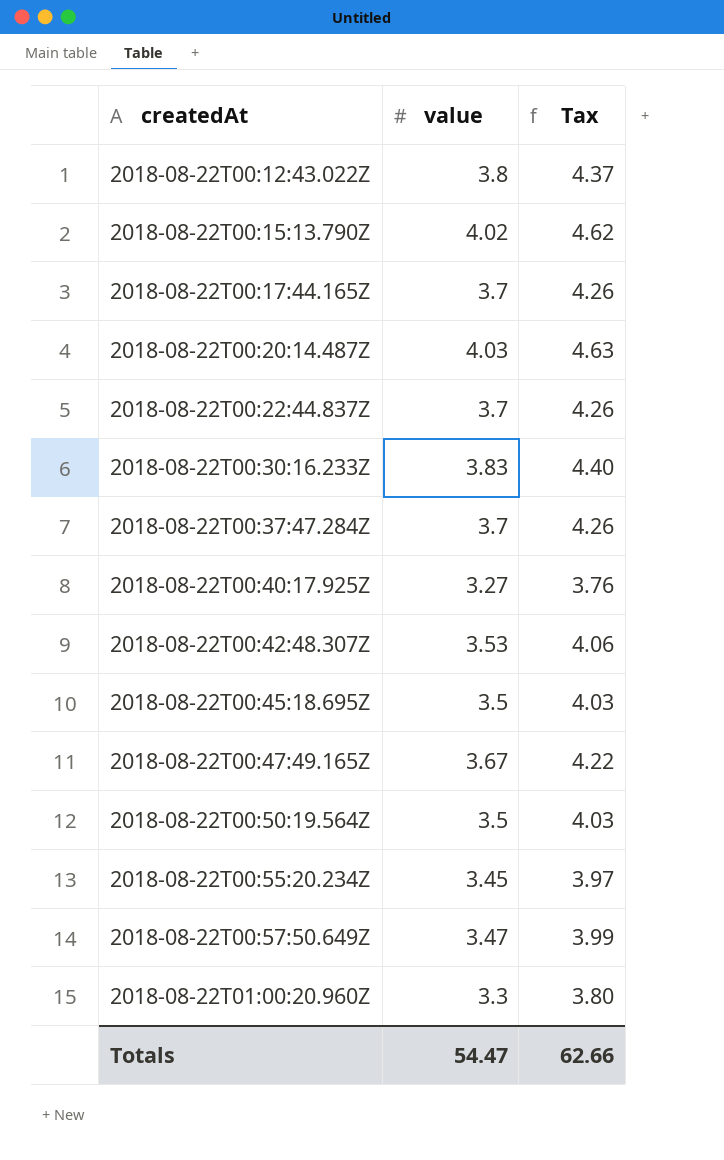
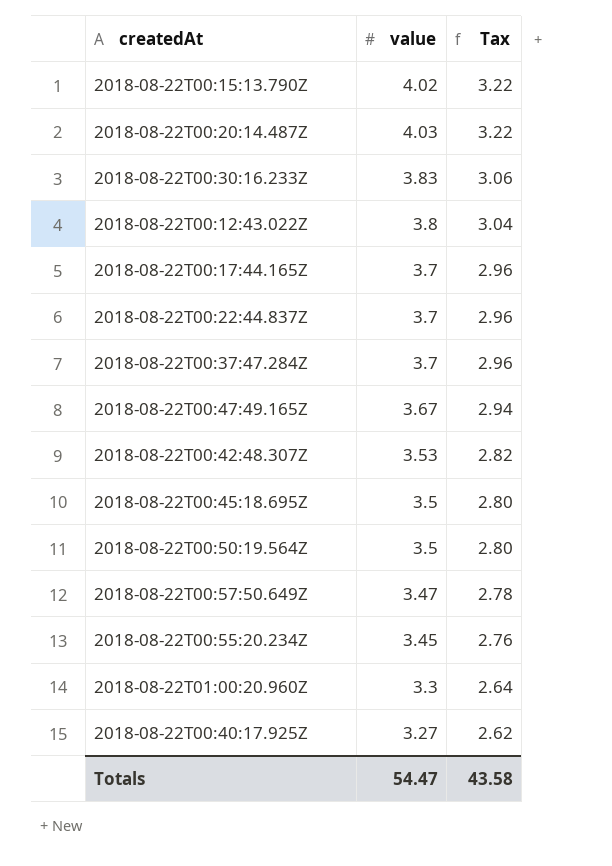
row order: createdAt ascending -> Tax descending
column Tax | formula: [value] * 1.15 -> [value] * 0.8
Totals | Tax: 62.66 -> 43.58

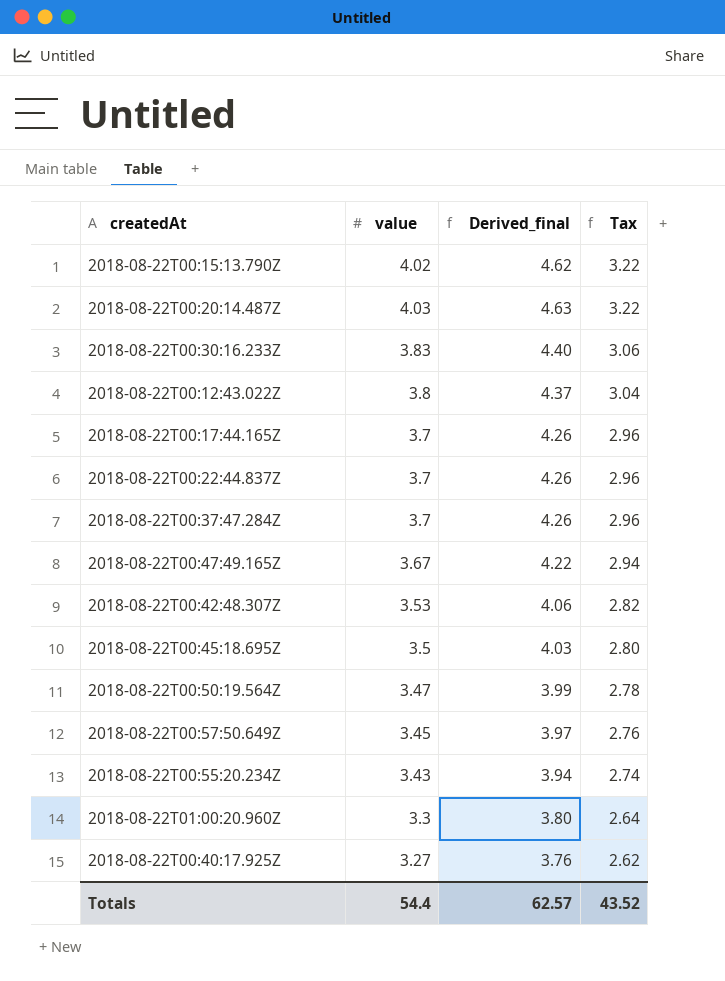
column Derived_final | formula: none -> [value] * 1.15
2018-08-22T00:50:19.564Z | value: 3.5 -> 3.47
2018-08-22T00:50:19.564Z | Tax: 2.80 -> 2.78
2018-08-22T00:57:50.649Z | value: 3.47 -> 3.45
2018-08-22T00:57:50.649Z | Tax: 2.78 -> 2.76
2018-08-22T00:55:20.234Z | value: 3.45 -> 3.43
2018-08-22T00:55:20.234Z | Tax: 2.76 -> 2.74
Totals | value: 54.47 -> 54.4
Totals | Tax: 43.58 -> 43.52

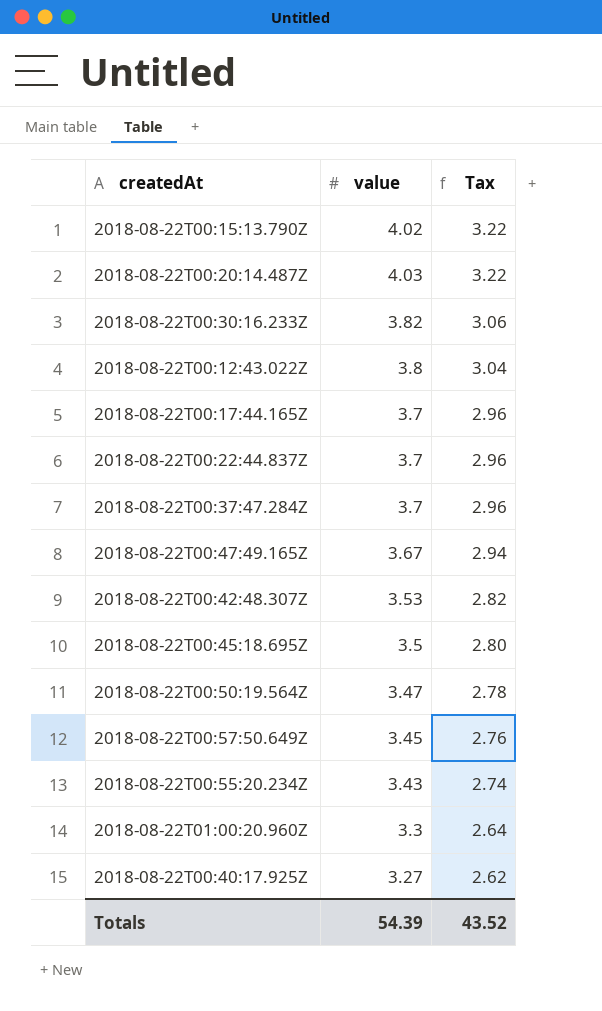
column Derived_final | formula: [value] * 1.15 -> none
2018-08-22T00:30:16.233Z | value: 3.83 -> 3.82
Totals | value: 54.4 -> 54.39

